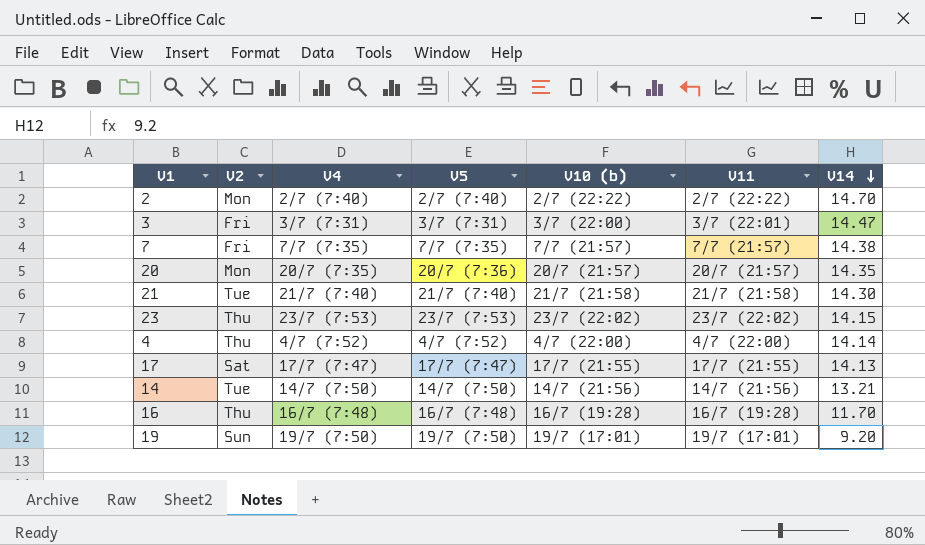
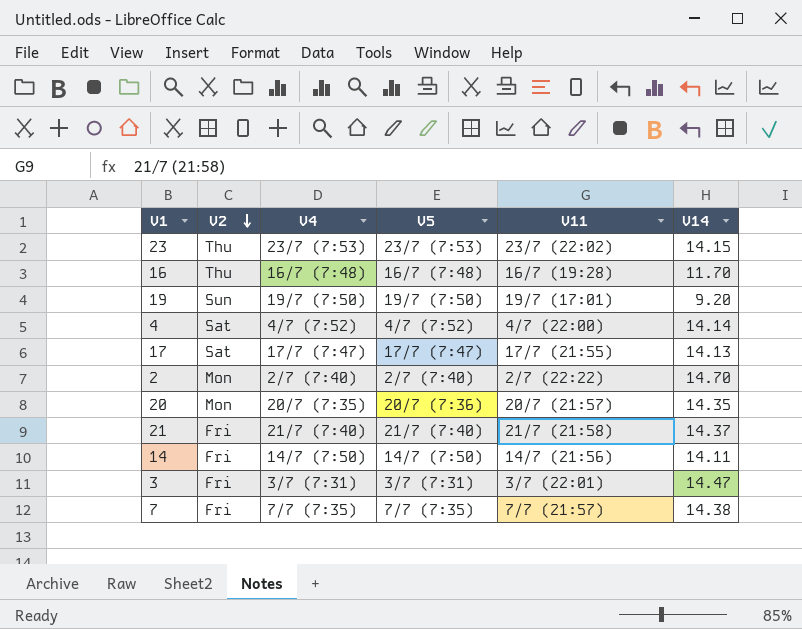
row order: V14 descending -> V2 descending
column V10 (b) | position: 5 -> none
4 | V2: Thu -> Sat
21 | V2: Tue -> Fri
21 | V14: 14.30 -> 14.37
14 | V2: Tue -> Fri
14 | V14: 13.21 -> 14.11

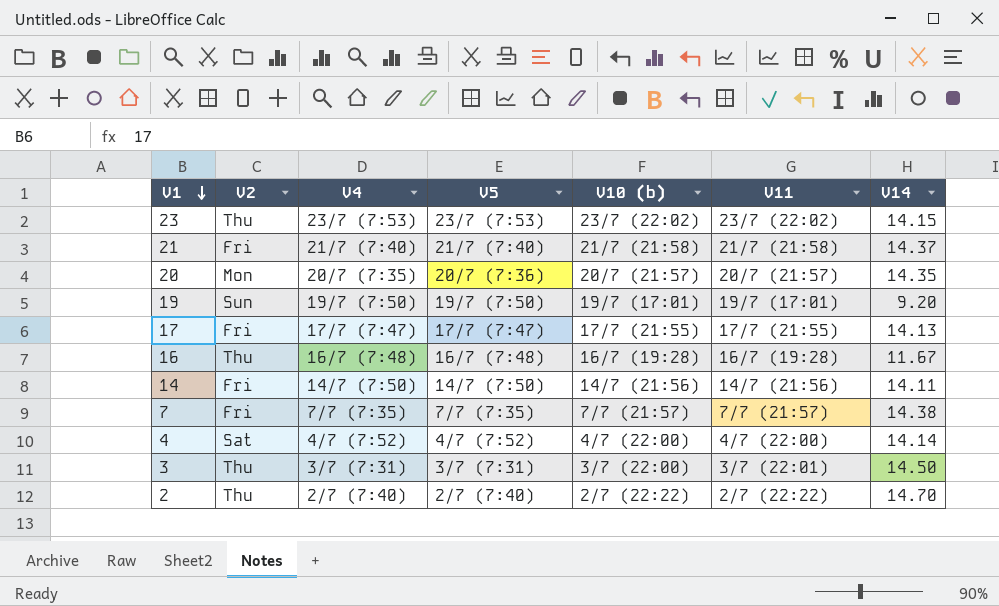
row order: V2 descending -> V1 descending
column V10 (b) | position: none -> 5
17 | V2: Sat -> Fri
16 | V14: 11.70 -> 11.67
3 | V2: Fri -> Thu
3 | V14: 14.47 -> 14.50
2 | V2: Mon -> Thu

